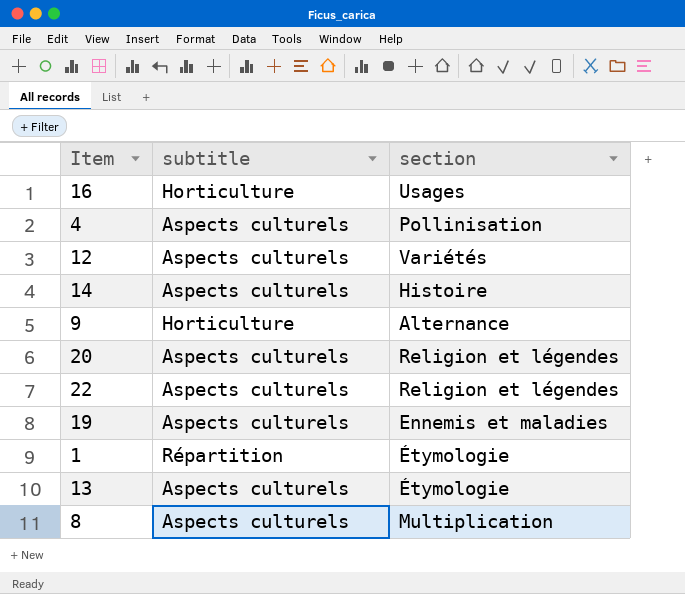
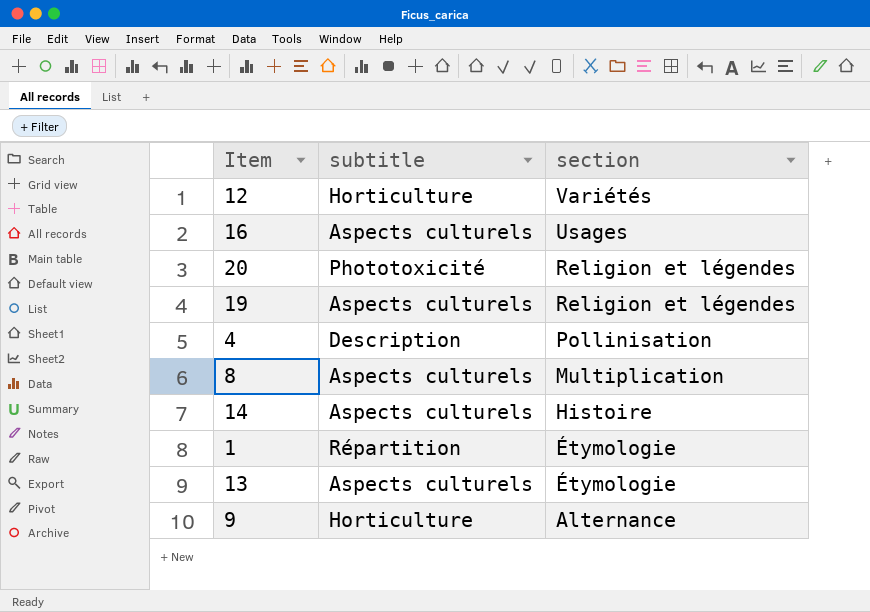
row order: none -> section descending
row 22: Aspects culturels | Religion et légendes -> none
12 | subtitle: Aspects culturels -> Horticulture
16 | subtitle: Horticulture -> Aspects culturels
20 | subtitle: Aspects culturels -> Phototoxicité
19 | section: Ennemis et maladies -> Religion et légendes
4 | subtitle: Aspects culturels -> Description

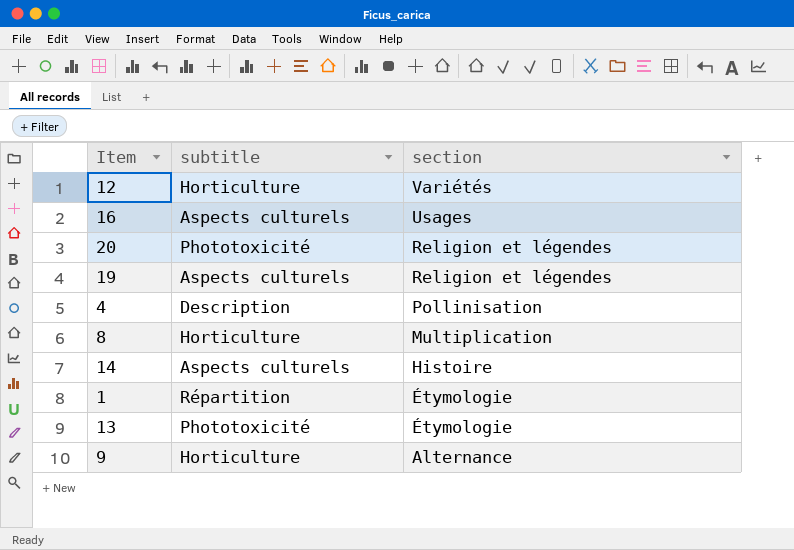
8 | subtitle: Aspects culturels -> Horticulture
13 | subtitle: Aspects culturels -> Phototoxicité

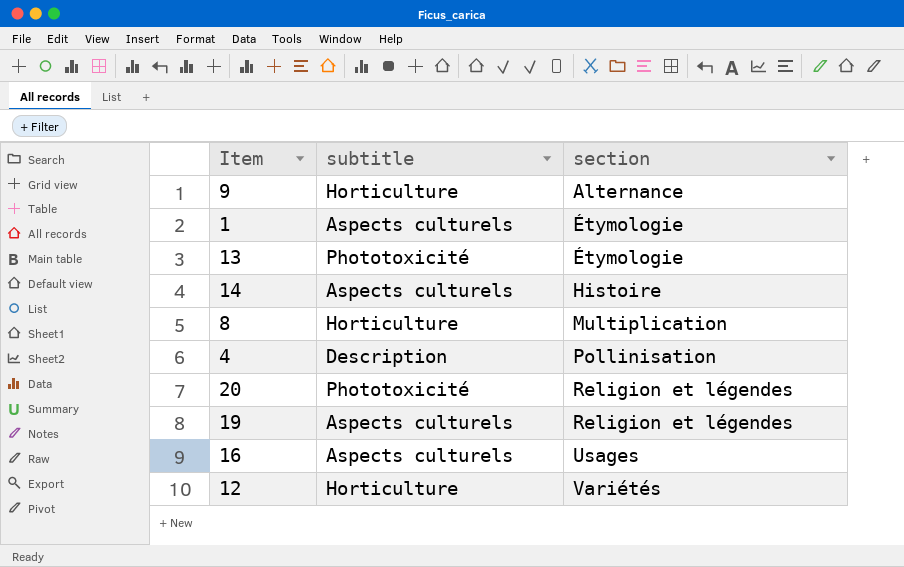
row order: section descending -> section ascending
1 | subtitle: Répartition -> Aspects culturels

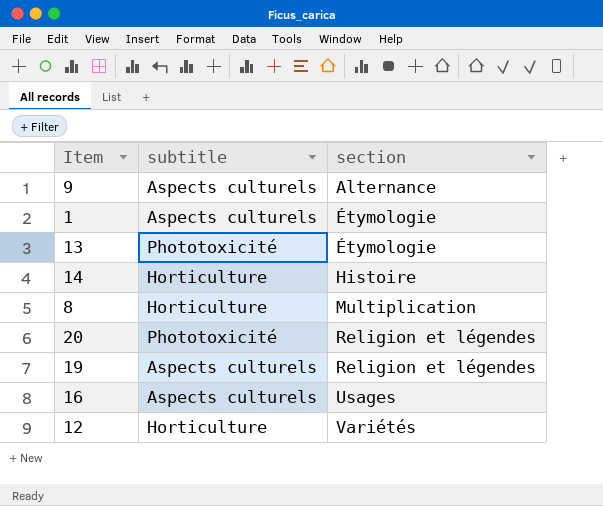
row 4: Description | Pollinisation -> none
9 | subtitle: Horticulture -> Aspects culturels
14 | subtitle: Aspects culturels -> Horticulture

